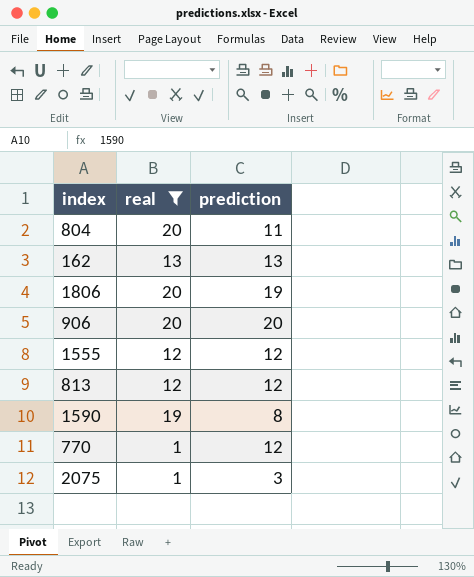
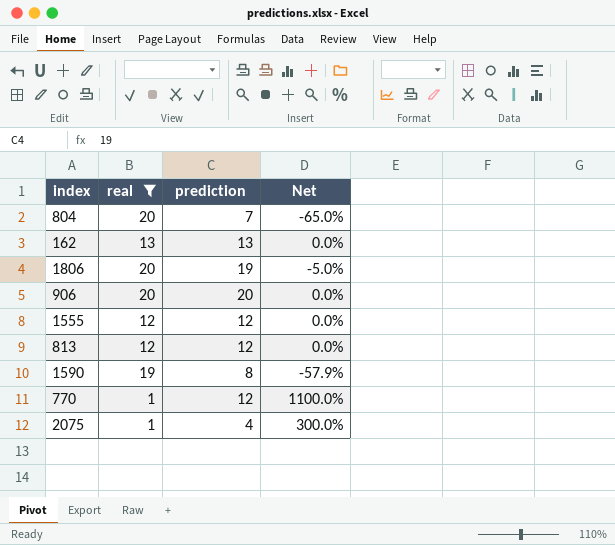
column Net | formula: none -> ([prediction] - [real]) / [real]
804 | prediction: 11 -> 7
2075 | prediction: 3 -> 4

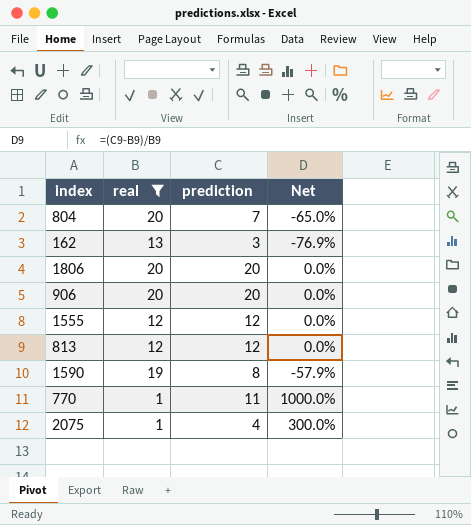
162 | prediction: 13 -> 3
162 | Net: 0.0% -> -76.9%
1806 | prediction: 19 -> 20
1806 | Net: -5.0% -> 0.0%
770 | prediction: 12 -> 11
770 | Net: 1100.0% -> 1000.0%

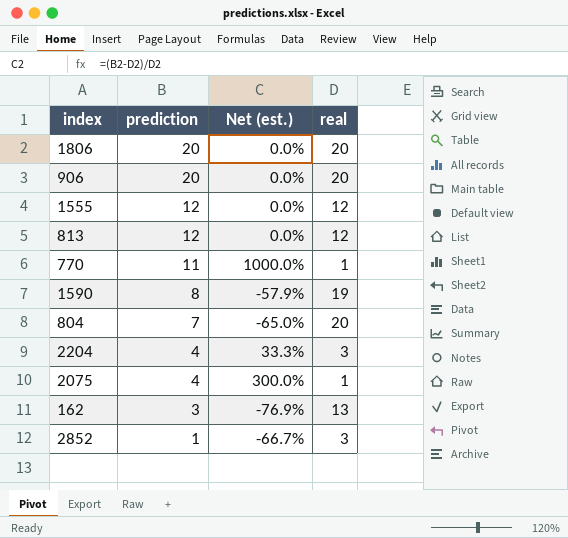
filter: real != 3 -> none
row order: none -> prediction descending
column name: Net -> Net (est.)
column real | position: 2 -> 4

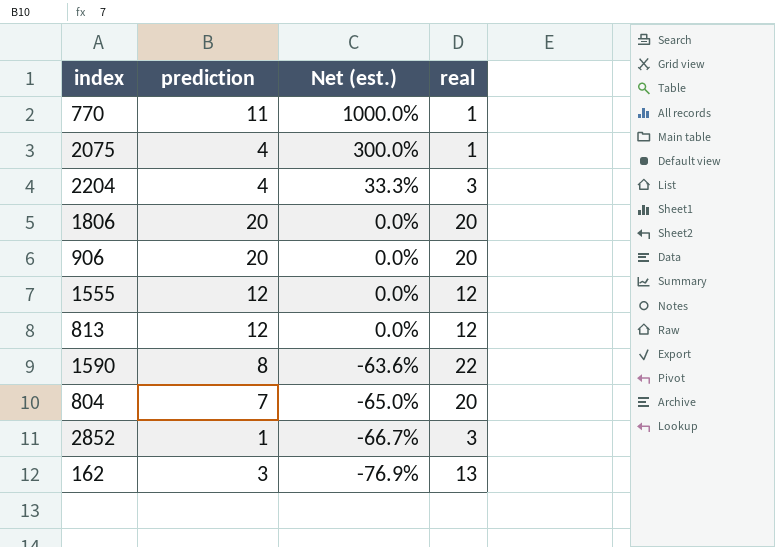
row order: prediction descending -> Net (est.) descending
1590 | Net (est.): -57.9% -> -63.6%
1590 | real: 19 -> 22

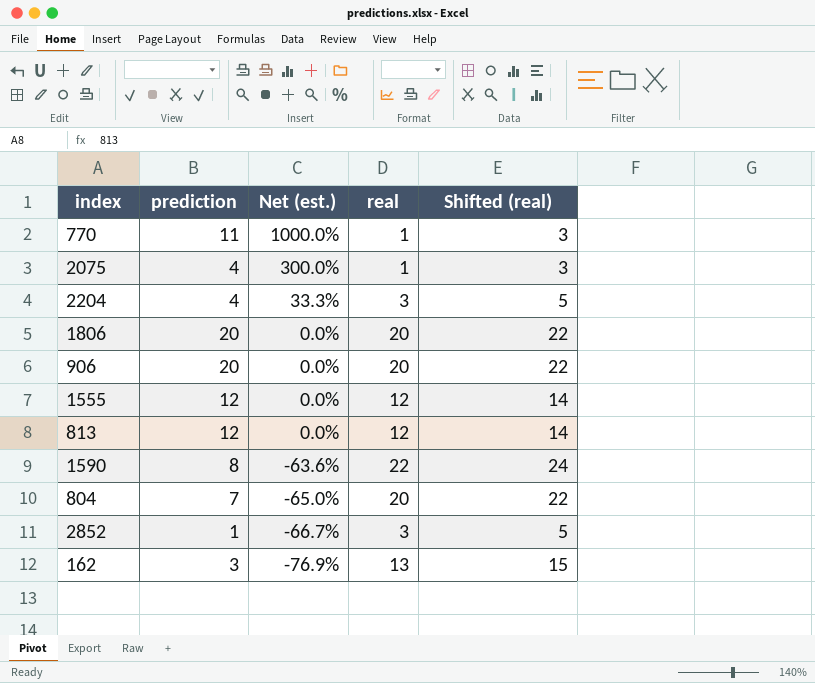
column Shifted (real) | formula: none -> [real] + 2

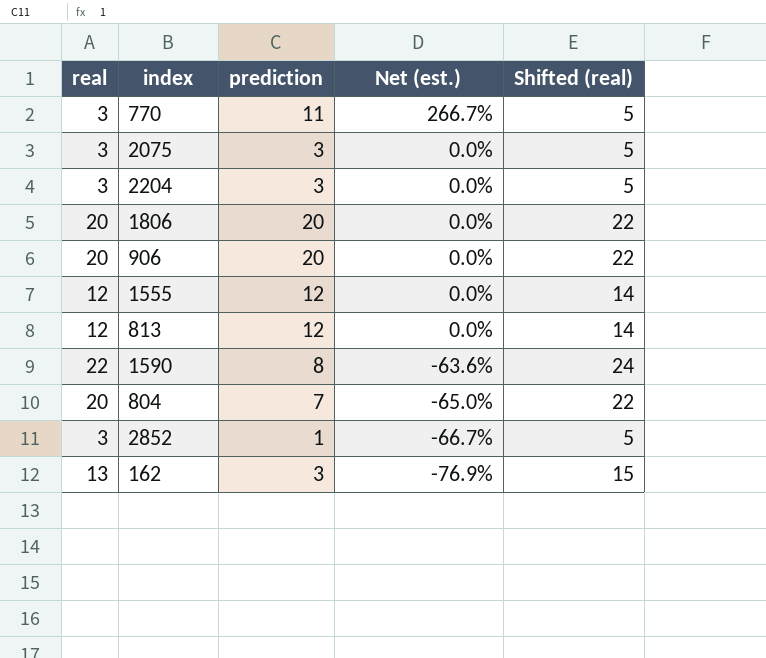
column real | position: 4 -> 1
770 | real: 1 -> 3
770 | Net (est.): 1000.0% -> 266.7%
770 | Shifted (real): 3 -> 5
2075 | real: 1 -> 3
2075 | prediction: 4 -> 3
2075 | Net (est.): 300.0% -> 0.0%
2075 | Shifted (real): 3 -> 5
2204 | prediction: 4 -> 3
2204 | Net (est.): 33.3% -> 0.0%

